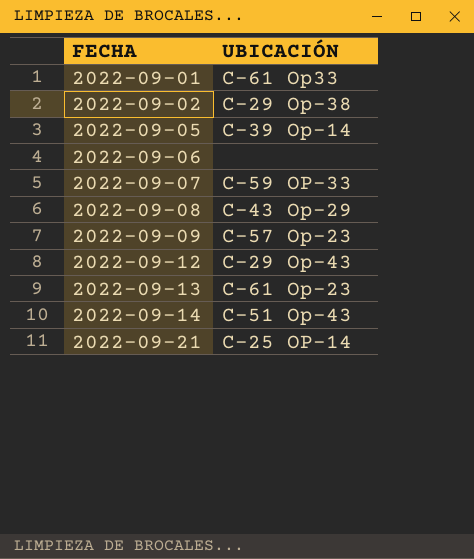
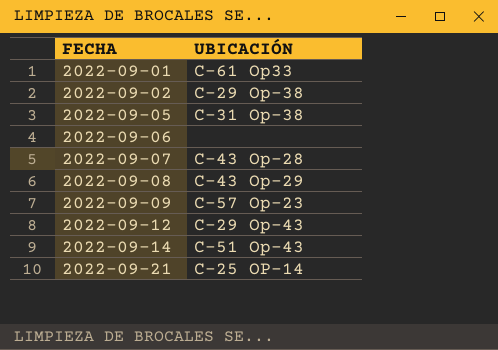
row 2022-09-13: C-61 Op-23 -> none
2022-09-05 | UBICACIÓN: C-39 Op-14 -> C-31 Op-38
2022-09-07 | UBICACIÓN: C-59 OP-33 -> C-43 Op-28

